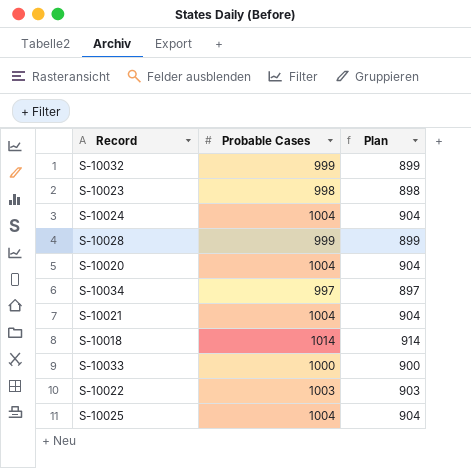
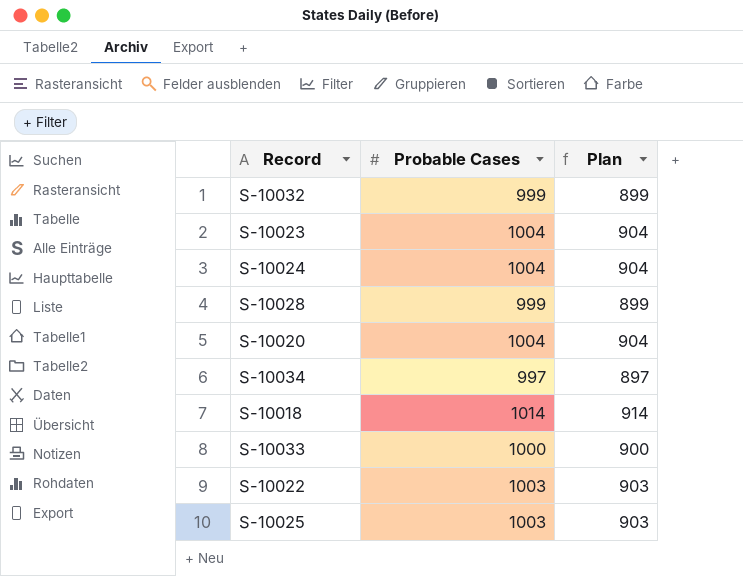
row S-10021: 1004 | 904 -> none
S-10023 | Probable Cases: 998 -> 1004
S-10023 | Plan: 898 -> 904
S-10025 | Probable Cases: 1004 -> 1003
S-10025 | Plan: 904 -> 903

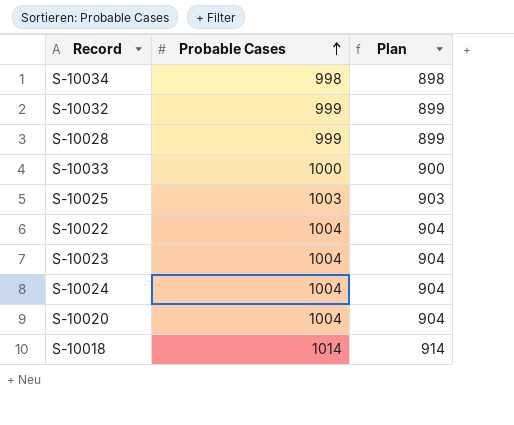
row order: none -> Probable Cases ascending
S-10034 | Probable Cases: 997 -> 998
S-10034 | Plan: 897 -> 898
S-10022 | Probable Cases: 1003 -> 1004
S-10022 | Plan: 903 -> 904

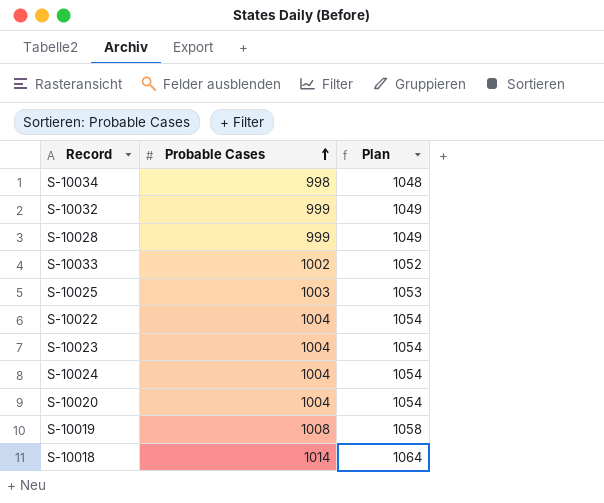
column Plan | formula: [Probable Cases] - 100 -> [Probable Cases] + 50
S-10033 | Probable Cases: 1000 -> 1002
row S-10019: none -> 1008 | 1058

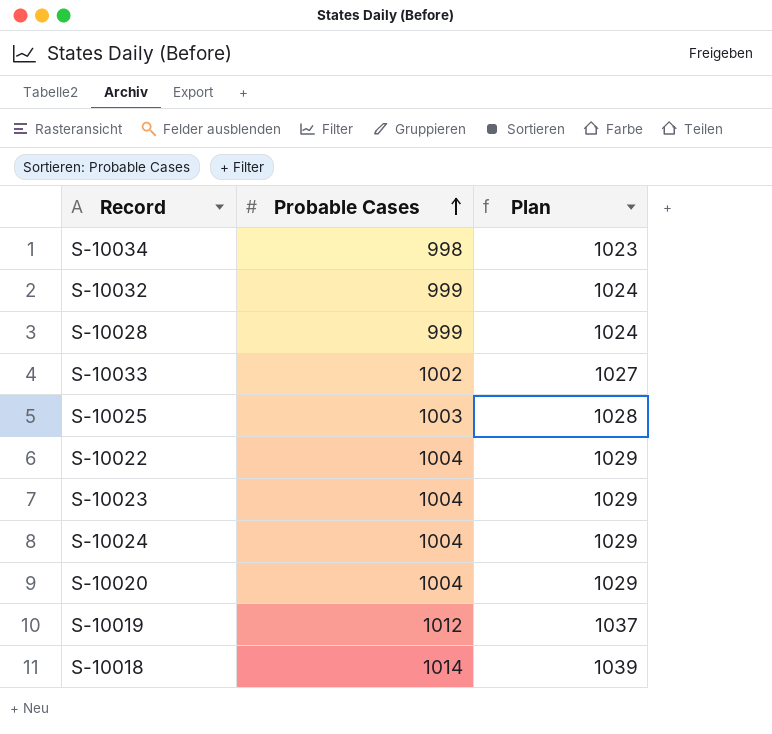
column Plan | formula: [Probable Cases] + 50 -> [Probable Cases] + 25
S-10019 | Probable Cases: 1008 -> 1012

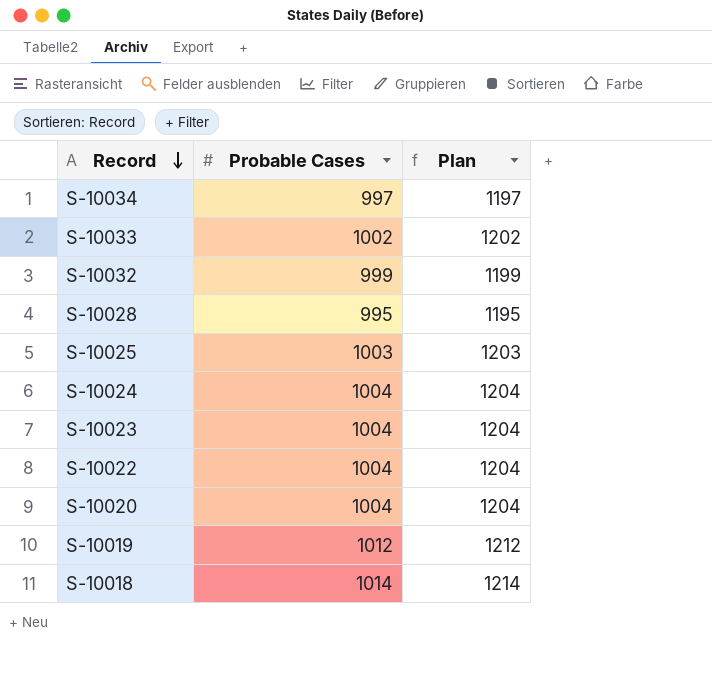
row order: Probable Cases ascending -> Record descending
column Plan | formula: [Probable Cases] + 25 -> [Probable Cases] + 200
S-10034 | Probable Cases: 998 -> 997
S-10028 | Probable Cases: 999 -> 995

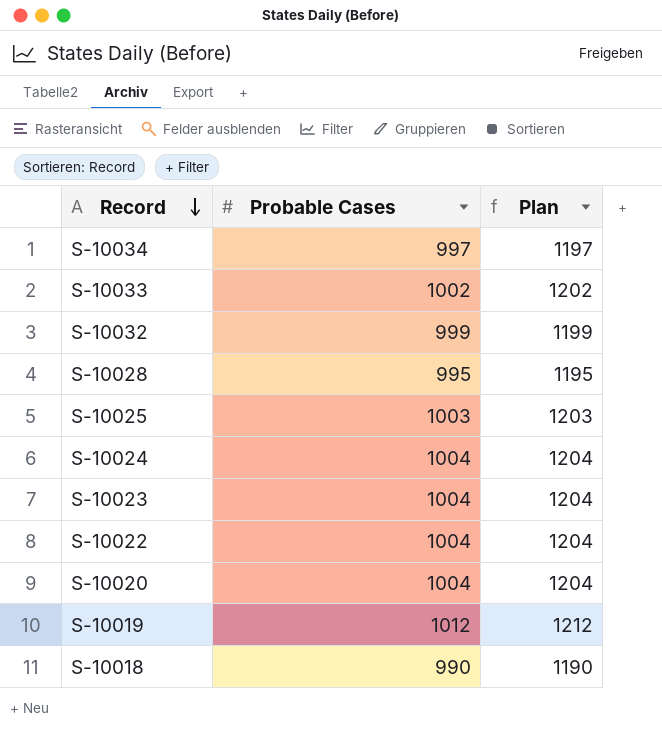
S-10018 | Probable Cases: 1014 -> 990
S-10018 | Plan: 1214 -> 1190

